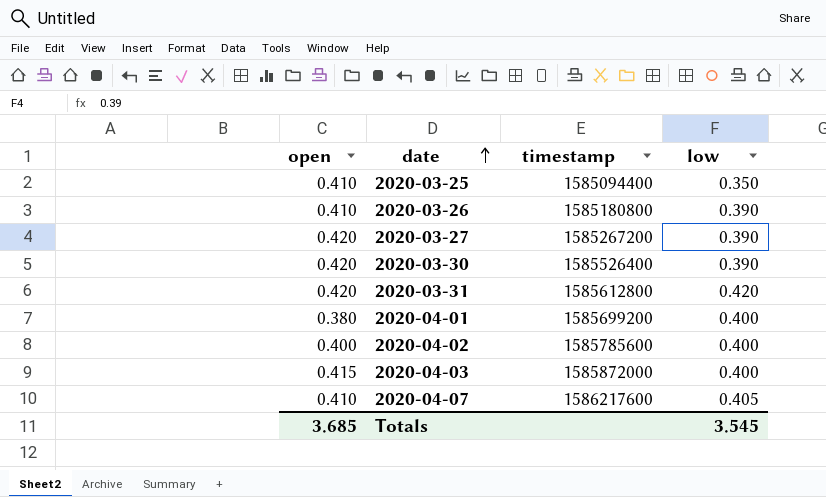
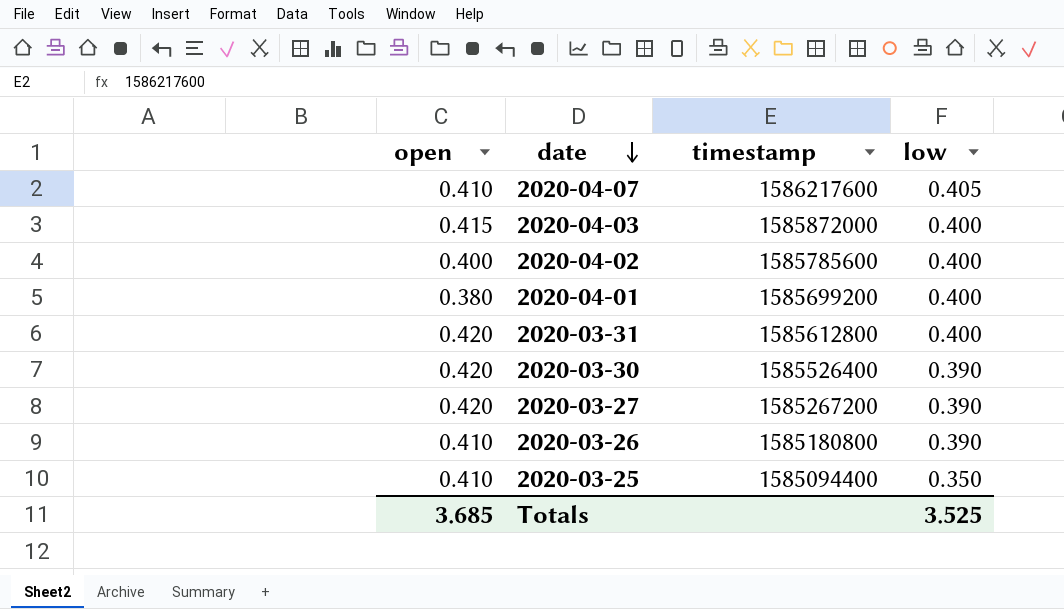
row order: date ascending -> date descending
2020-03-31 | low: 0.420 -> 0.400
Totals | low: 3.545 -> 3.525

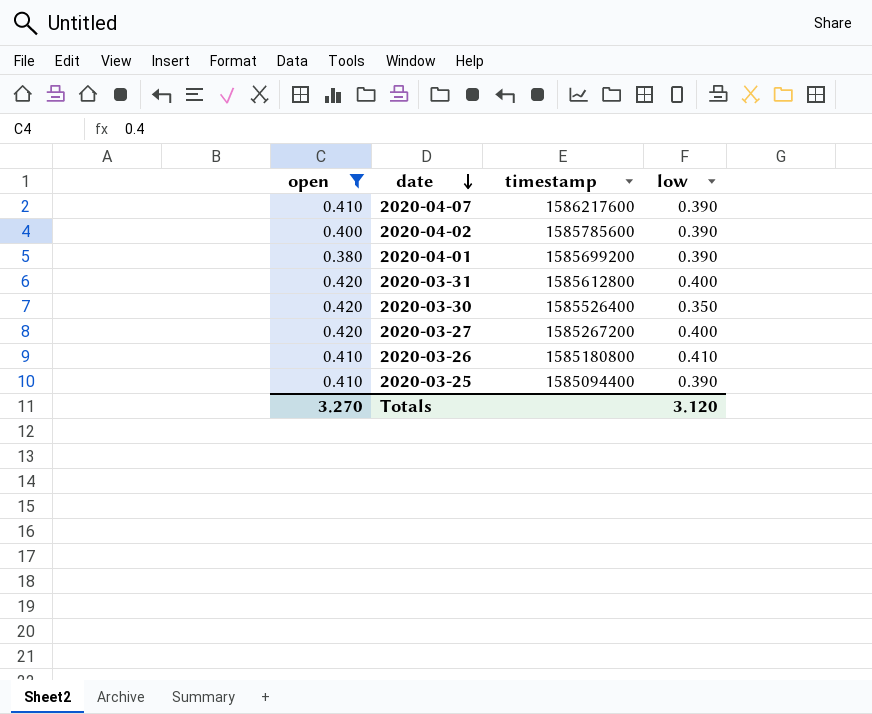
filter: none -> open != 0.415
2020-04-07 | low: 0.405 -> 0.390
2020-04-02 | low: 0.400 -> 0.390
2020-04-01 | low: 0.400 -> 0.390
2020-03-30 | low: 0.390 -> 0.350
2020-03-27 | low: 0.390 -> 0.400
2020-03-26 | low: 0.390 -> 0.410
2020-03-25 | low: 0.350 -> 0.390
Totals | open: 3.685 -> 3.270
Totals | low: 3.525 -> 3.120

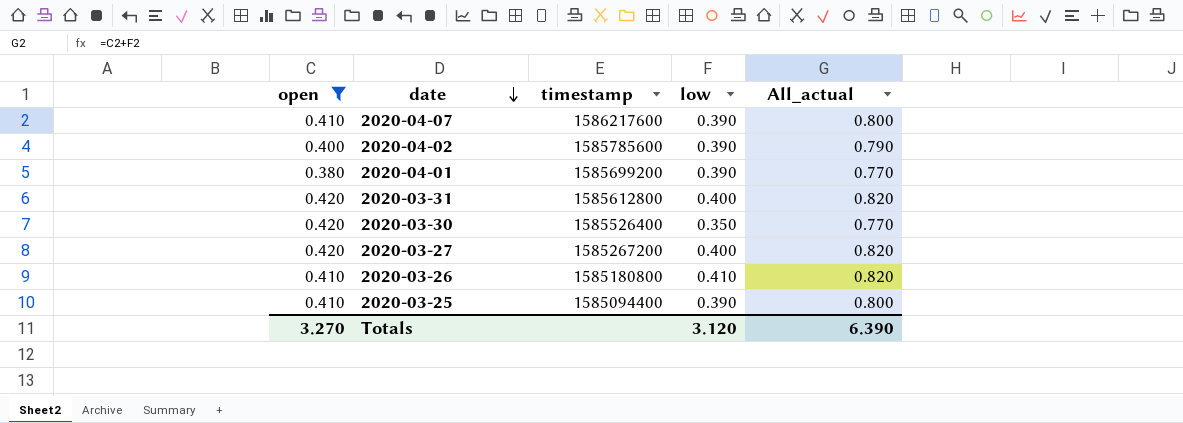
column All_actual | formula: none -> [open] + [low]

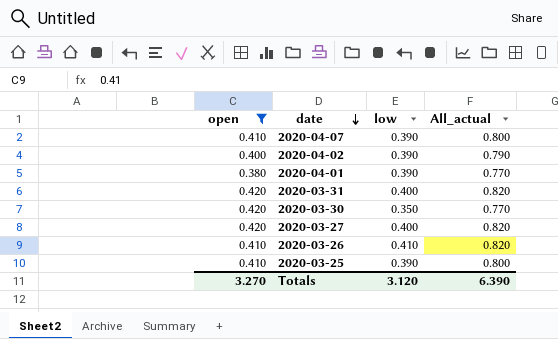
column timestamp | position: 3 -> none

